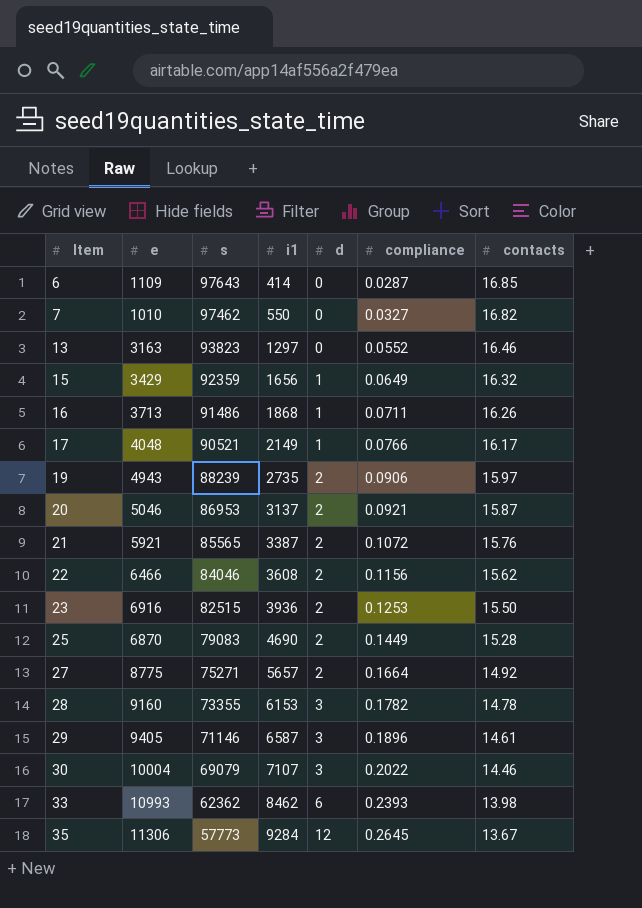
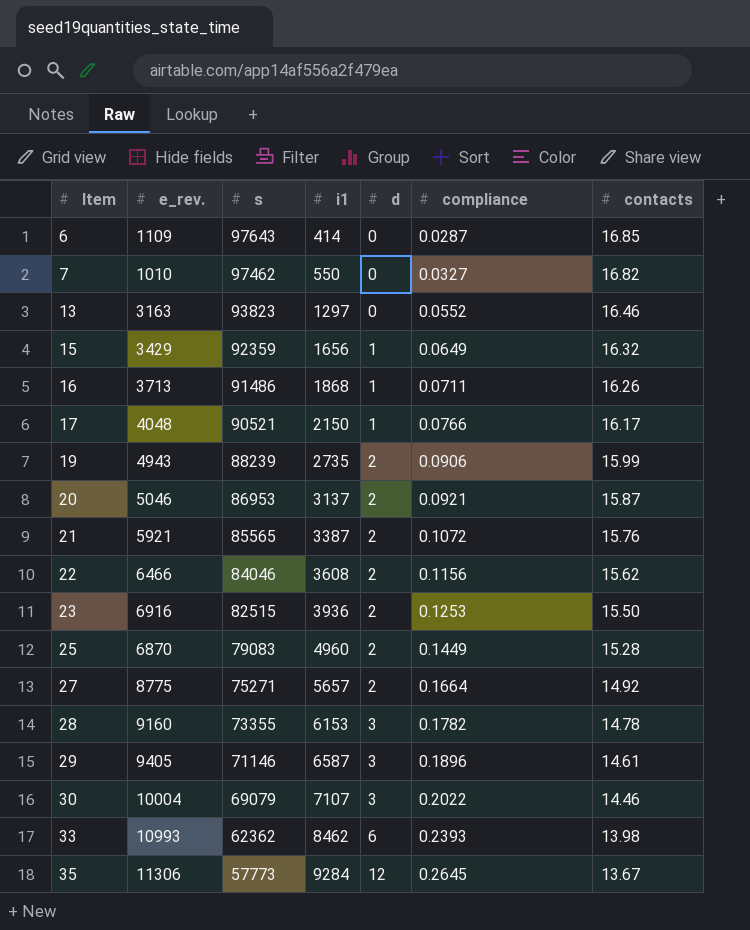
column name: e -> e_rev.
17 | i1: 2149 -> 2150
19 | contacts: 15.97 -> 15.99
25 | i1: 4690 -> 4960

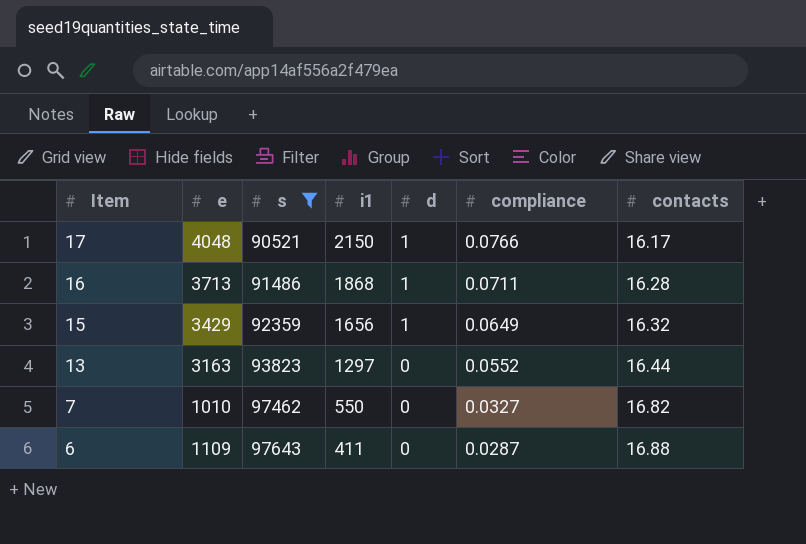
filter: none -> s >= 90521
row order: Item ascending -> Item descending
column name: e_rev. -> e
16 | contacts: 16.26 -> 16.28
13 | contacts: 16.46 -> 16.44
6 | i1: 414 -> 411
6 | contacts: 16.85 -> 16.88

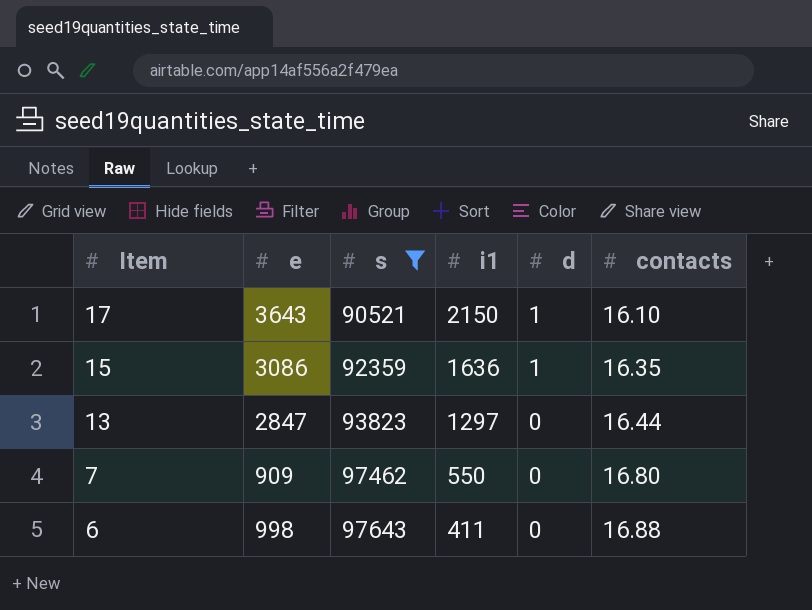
column compliance | position: 6 -> none
row 16: 3713 | 91486 | 1868 | 1 | 0.0711 | 16.28 -> none
17 | e: 4048 -> 3643
17 | contacts: 16.17 -> 16.10
15 | e: 3429 -> 3086
15 | i1: 1656 -> 1636
15 | contacts: 16.32 -> 16.35
13 | e: 3163 -> 2847
7 | e: 1010 -> 909
7 | contacts: 16.82 -> 16.80
6 | e: 1109 -> 998

